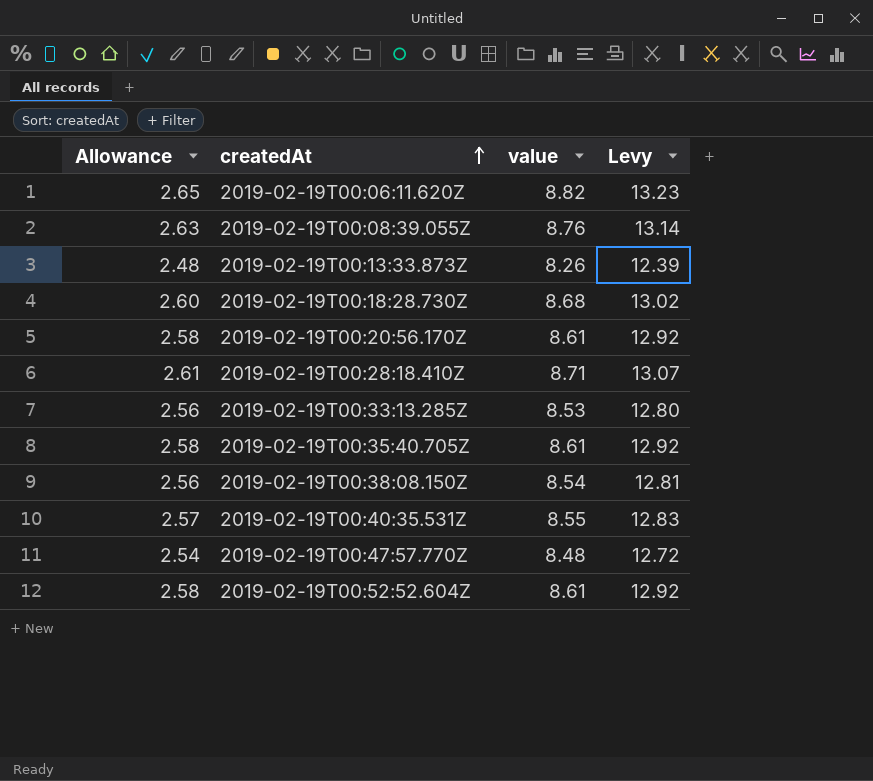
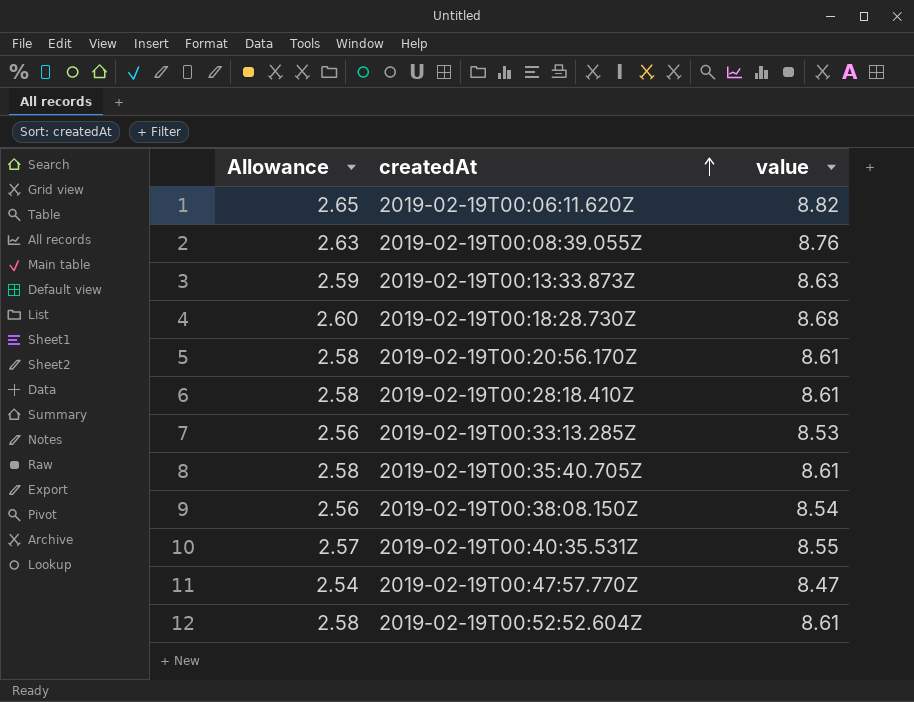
column Levy | formula: [value] * 1.5 -> none
2019-02-19T00:13:33.873Z | Allowance: 2.48 -> 2.59
2019-02-19T00:13:33.873Z | value: 8.26 -> 8.63
2019-02-19T00:28:18.410Z | Allowance: 2.61 -> 2.58
2019-02-19T00:28:18.410Z | value: 8.71 -> 8.61
2019-02-19T00:47:57.770Z | value: 8.48 -> 8.47

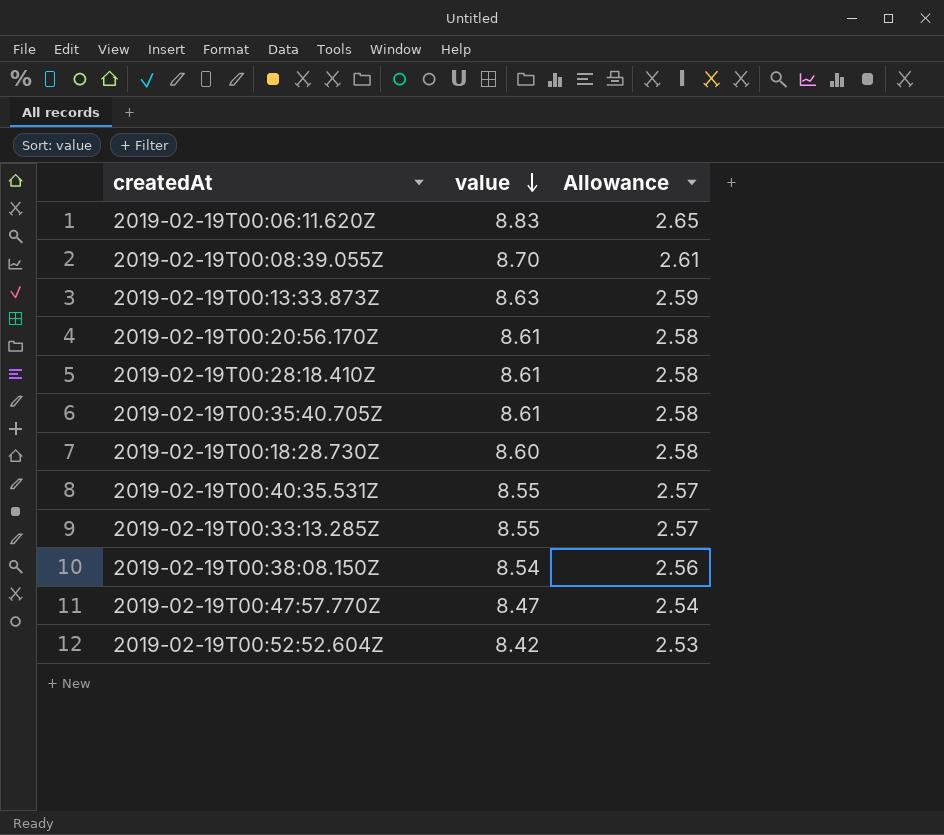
row order: createdAt ascending -> value descending
column Allowance | position: 1 -> 3
2019-02-19T00:06:11.620Z | value: 8.82 -> 8.83
2019-02-19T00:08:39.055Z | value: 8.76 -> 8.70
2019-02-19T00:08:39.055Z | Allowance: 2.63 -> 2.61
2019-02-19T00:18:28.730Z | value: 8.68 -> 8.60
2019-02-19T00:18:28.730Z | Allowance: 2.60 -> 2.58
2019-02-19T00:33:13.285Z | value: 8.53 -> 8.55
2019-02-19T00:33:13.285Z | Allowance: 2.56 -> 2.57
2019-02-19T00:52:52.604Z | value: 8.61 -> 8.42
2019-02-19T00:52:52.604Z | Allowance: 2.58 -> 2.53

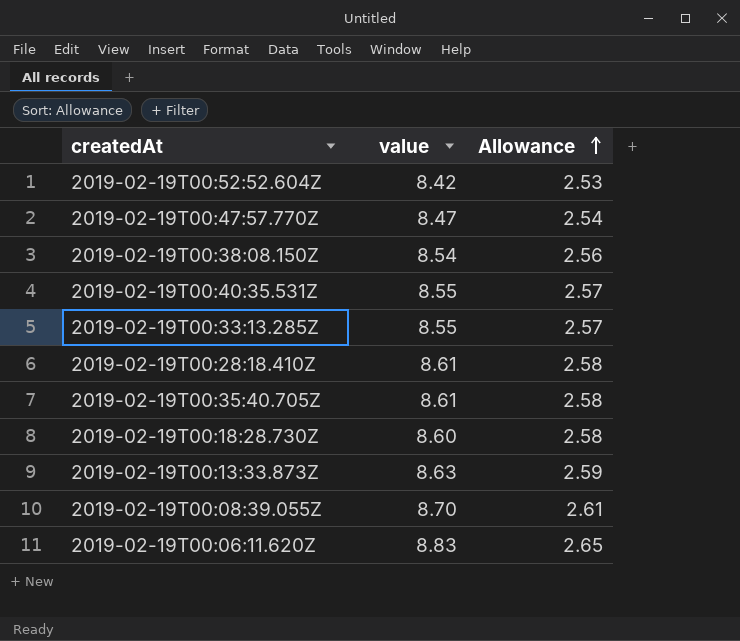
row order: value descending -> Allowance ascending
row 2019-02-19T00:20:56.170Z: 8.61 | 2.58 -> none

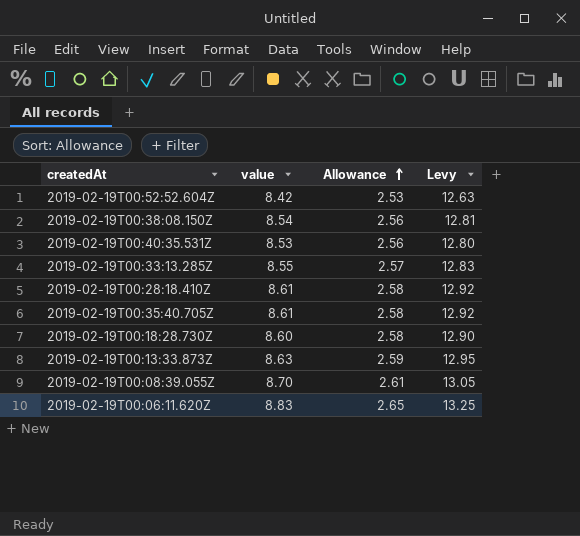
column Levy | formula: none -> [value] * 1.5
row 2019-02-19T00:47:57.770Z: 8.47 | 2.54 -> none
2019-02-19T00:40:35.531Z | value: 8.55 -> 8.53
2019-02-19T00:40:35.531Z | Allowance: 2.57 -> 2.56

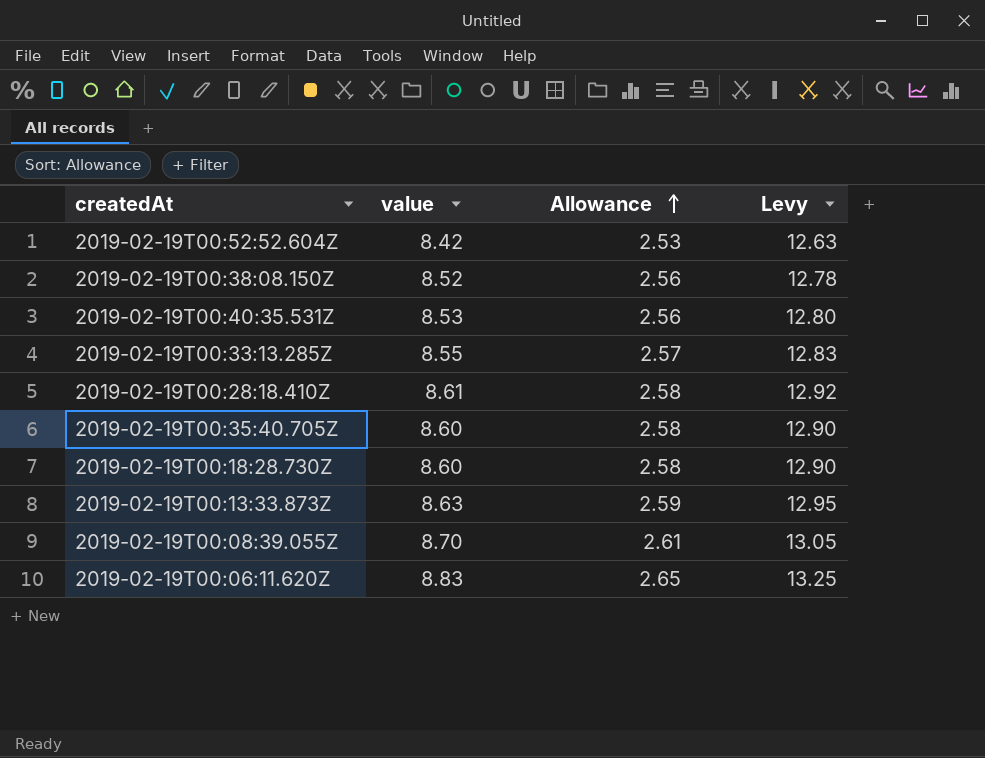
2019-02-19T00:38:08.150Z | value: 8.54 -> 8.52
2019-02-19T00:38:08.150Z | Levy: 12.81 -> 12.78
2019-02-19T00:35:40.705Z | value: 8.61 -> 8.60
2019-02-19T00:35:40.705Z | Levy: 12.92 -> 12.90

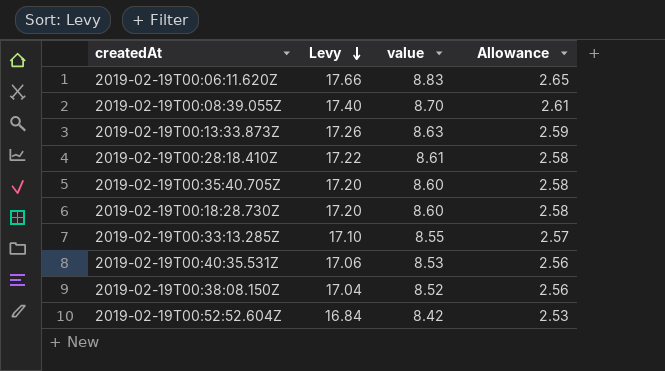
row order: Allowance ascending -> Levy descending
column Levy | formula: [value] * 1.5 -> [value] * 2
column Levy | position: 4 -> 2

